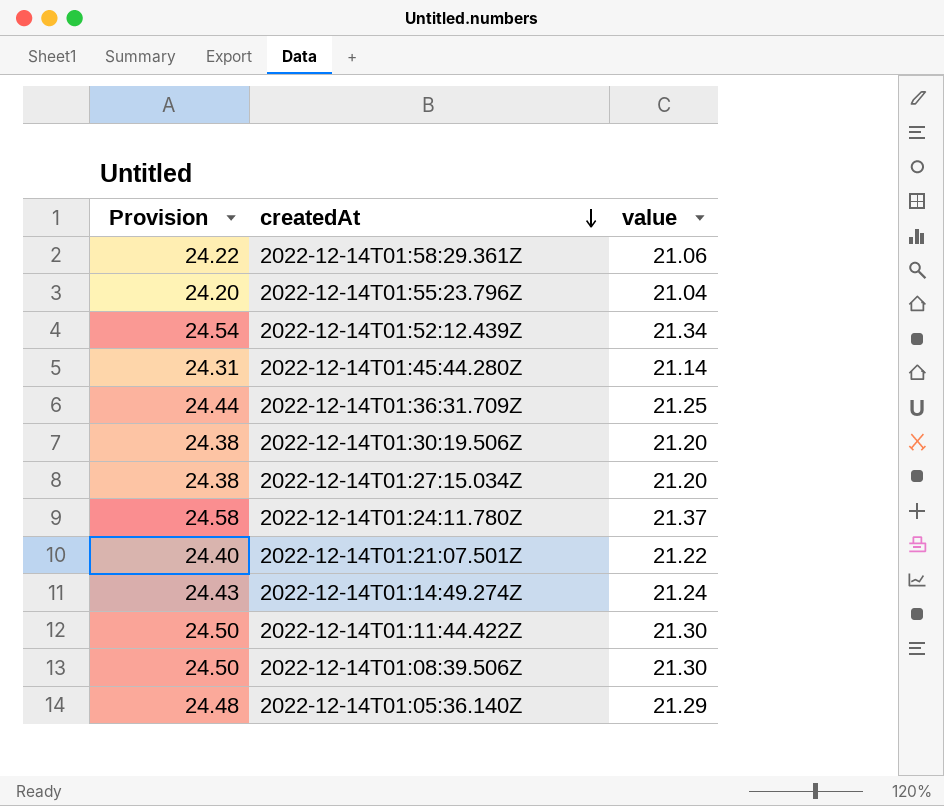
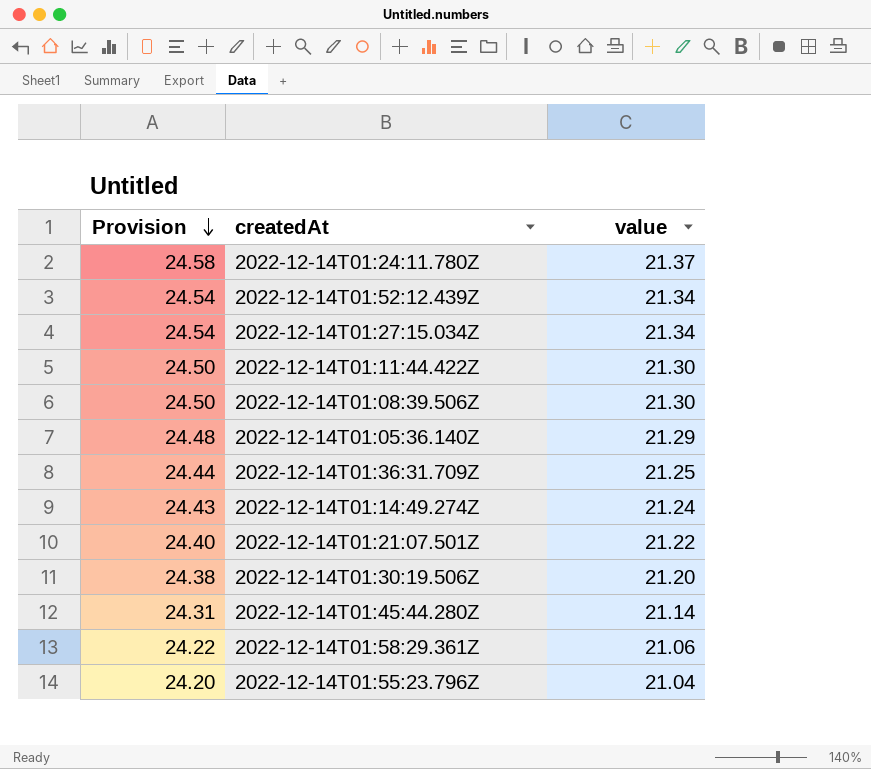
row order: createdAt descending -> Provision descending
2022-12-14T01:27:15.034Z | Provision: 24.38 -> 24.54
2022-12-14T01:27:15.034Z | value: 21.20 -> 21.34

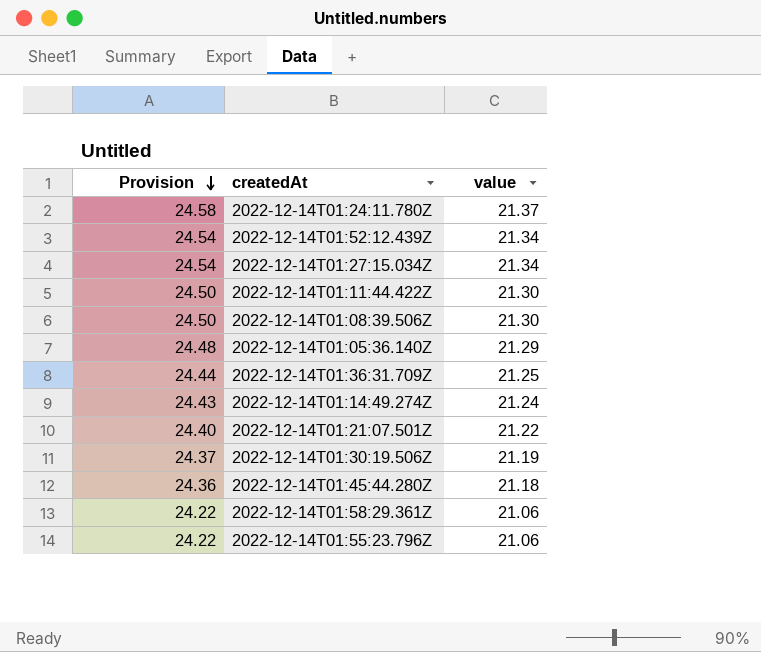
2022-12-14T01:30:19.506Z | Provision: 24.38 -> 24.37
2022-12-14T01:30:19.506Z | value: 21.20 -> 21.19
2022-12-14T01:45:44.280Z | Provision: 24.31 -> 24.36
2022-12-14T01:45:44.280Z | value: 21.14 -> 21.18
2022-12-14T01:55:23.796Z | Provision: 24.20 -> 24.22
2022-12-14T01:55:23.796Z | value: 21.04 -> 21.06

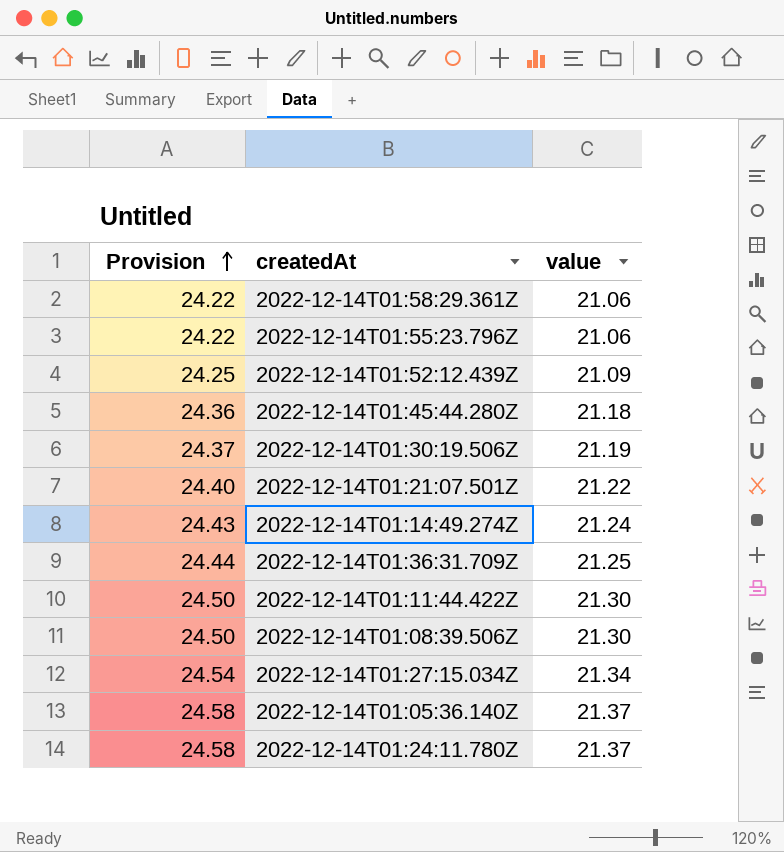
row order: Provision descending -> Provision ascending
2022-12-14T01:52:12.439Z | Provision: 24.54 -> 24.25
2022-12-14T01:52:12.439Z | value: 21.34 -> 21.09
2022-12-14T01:05:36.140Z | Provision: 24.48 -> 24.58
2022-12-14T01:05:36.140Z | value: 21.29 -> 21.37

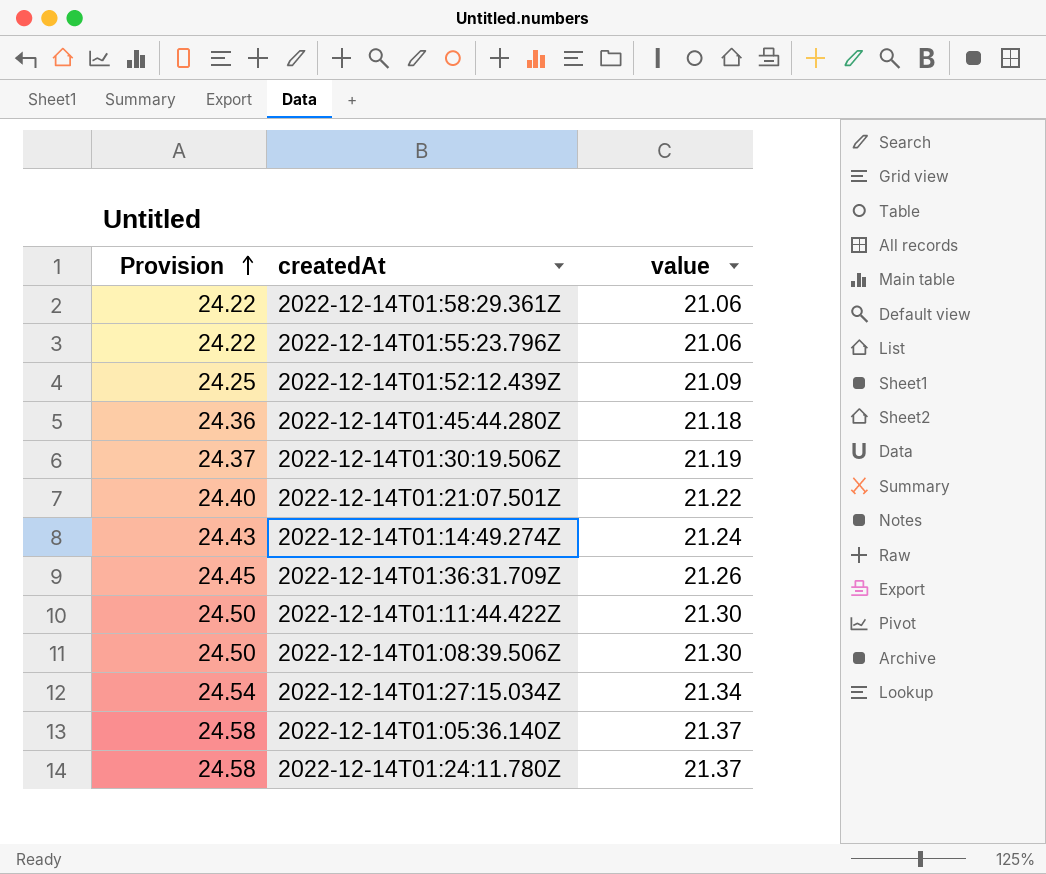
2022-12-14T01:36:31.709Z | Provision: 24.44 -> 24.45
2022-12-14T01:36:31.709Z | value: 21.25 -> 21.26

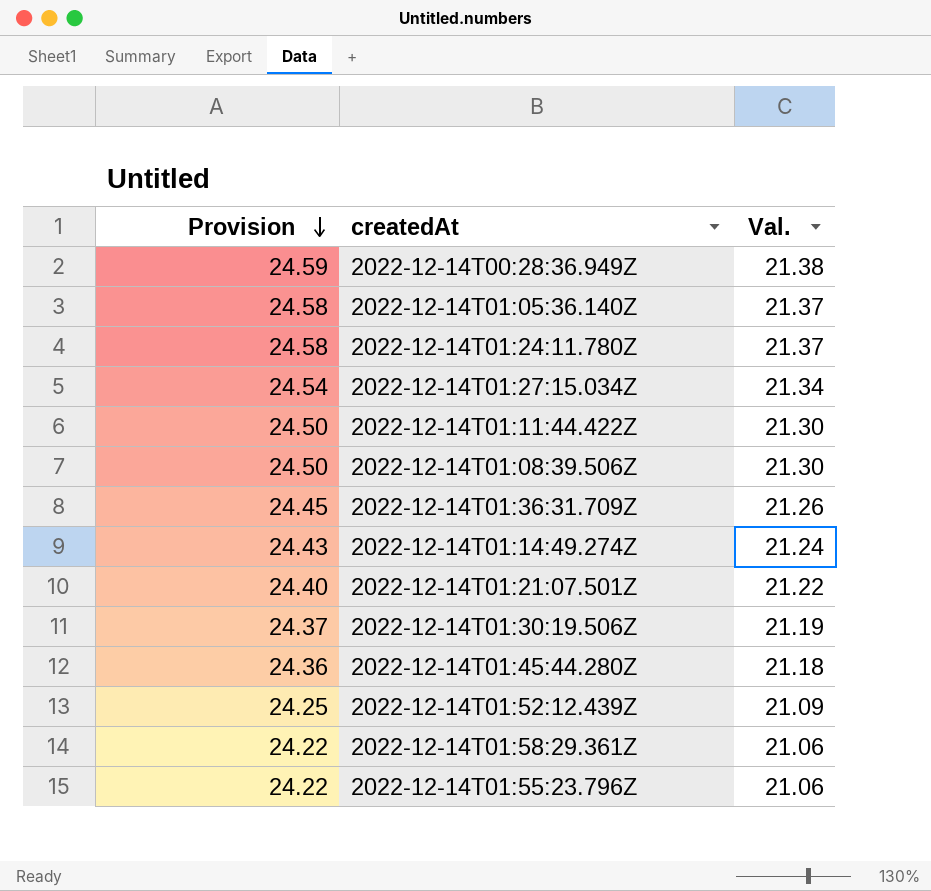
row order: Provision ascending -> Provision descending
column name: value -> Val.
row 2022-12-14T00:28:36.949Z: none -> 24.59 | 21.38

